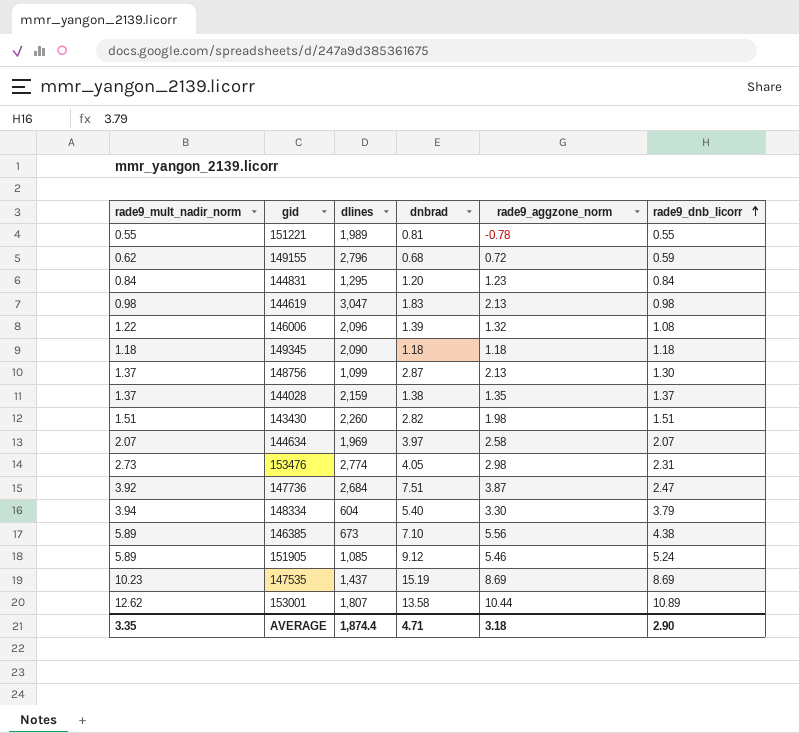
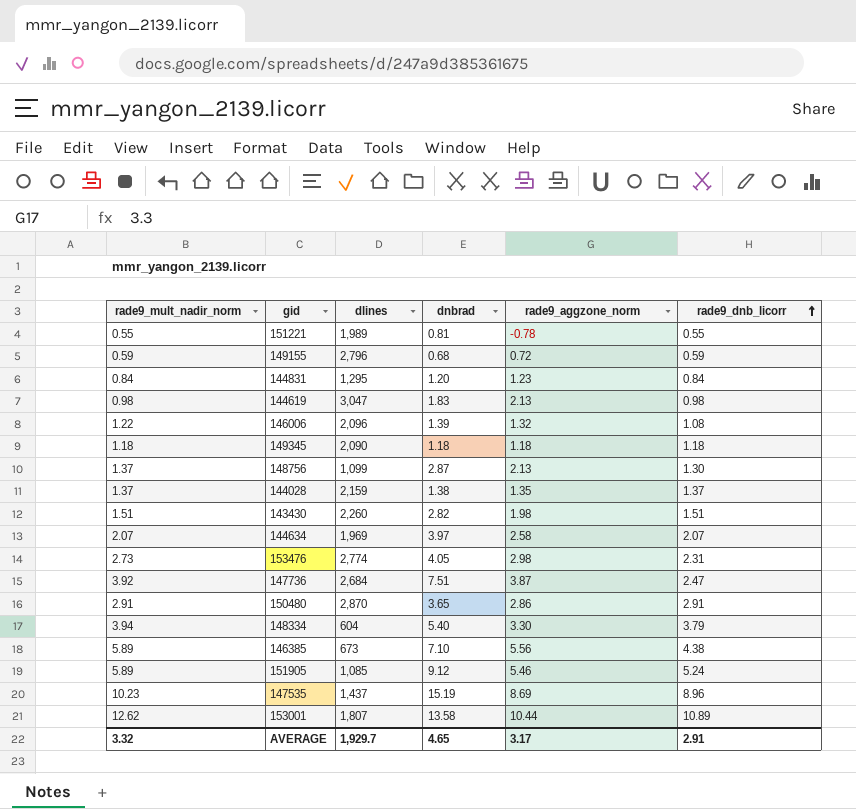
149155 | rade9_mult_nadir_norm: 0.62 -> 0.59
row 150480: none -> 2.91 | 2,870 | 3.65 | 2.86 | 2.91
147535 | rade9_dnb_licorr: 8.69 -> 8.96
AVERAGE | rade9_mult_nadir_norm: 3.35 -> 3.32
AVERAGE | dlines: 1,874.4 -> 1,929.7
AVERAGE | dnbrad: 4.71 -> 4.65
AVERAGE | rade9_aggzone_norm: 3.18 -> 3.17
AVERAGE | rade9_dnb_licorr: 2.90 -> 2.91

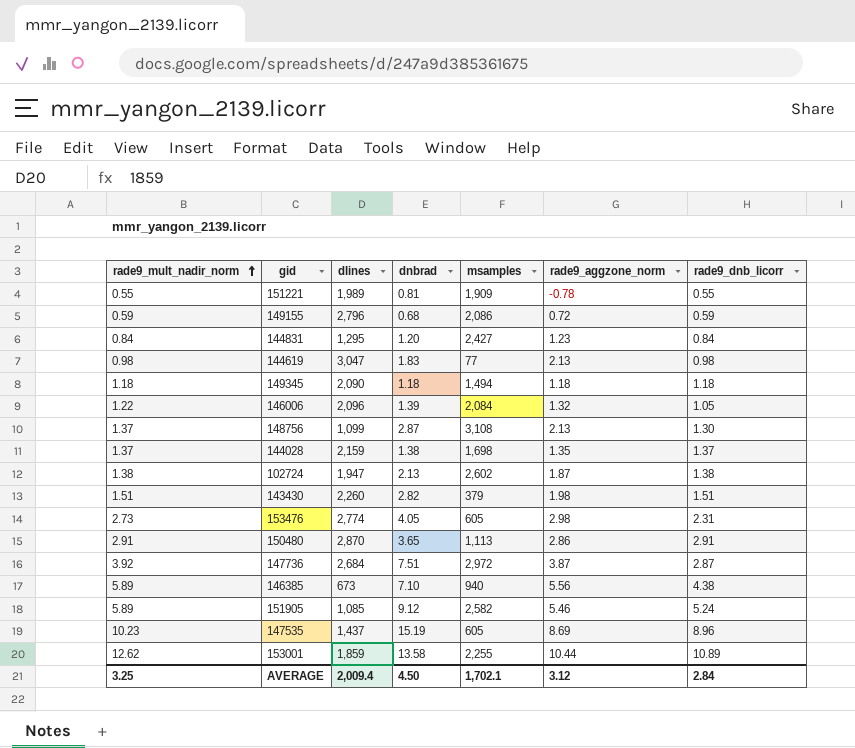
row order: rade9_dnb_licorr ascending -> rade9_mult_nadir_norm ascending
column msamples | position: none -> 5
row 144634: 2.07 | 1,969 | 3.97 | 2.58 | 2.07 -> none
row 148334: 3.94 | 604 | 5.40 | 3.30 | 3.79 -> none
146006 | rade9_dnb_licorr: 1.08 -> 1.05
row 102724: none -> 1.38 | 1,947 | 2.13 | 2,602 | 1.87 | 1.38
147736 | rade9_dnb_licorr: 2.47 -> 2.87
153001 | dlines: 1,807 -> 1,859
AVERAGE | rade9_mult_nadir_norm: 3.32 -> 3.25
AVERAGE | dlines: 1,929.7 -> 2,009.4
AVERAGE | dnbrad: 4.65 -> 4.50
AVERAGE | rade9_aggzone_norm: 3.17 -> 3.12
AVERAGE | rade9_dnb_licorr: 2.91 -> 2.84

